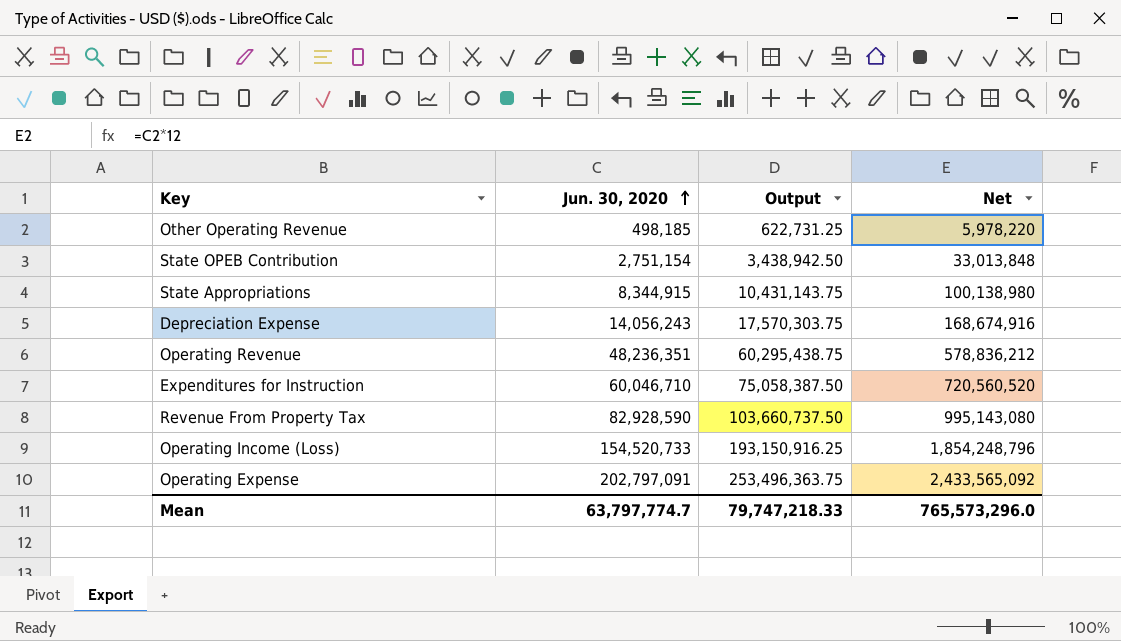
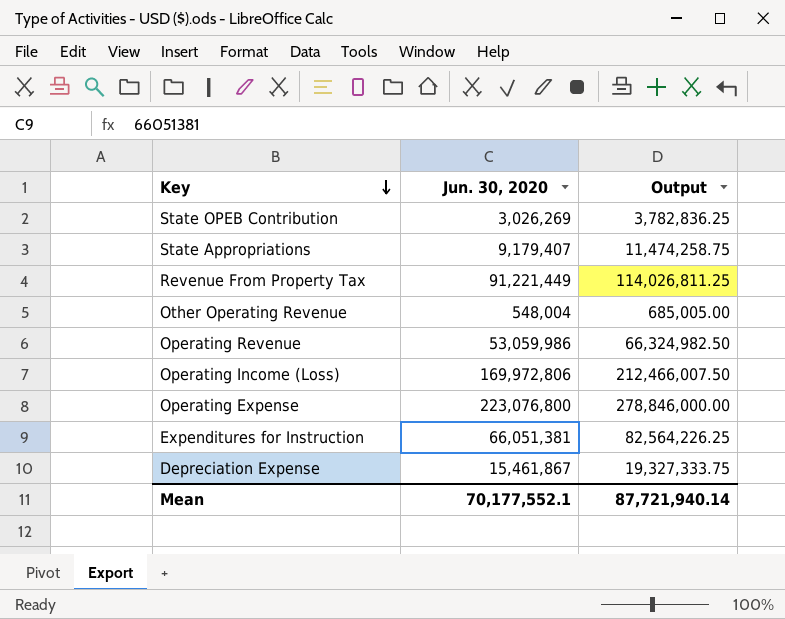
row order: Jun. 30, 2020 ascending -> Key descending
column Net | formula: [Jun. 30, 2020] * 12 -> none
State OPEB Contribution | Jun. 30, 2020: 2,751,154 -> 3,026,269
State OPEB Contribution | Output: 3,438,942.50 -> 3,782,836.25
State Appropriations | Jun. 30, 2020: 8,344,915 -> 9,179,407
State Appropriations | Output: 10,431,143.75 -> 11,474,258.75
Revenue From Property Tax | Jun. 30, 2020: 82,928,590 -> 91,221,449
Revenue From Property Tax | Output: 103,660,737.50 -> 114,026,811.25
Other Operating Revenue | Jun. 30, 2020: 498,185 -> 548,004
Other Operating Revenue | Output: 622,731.25 -> 685,005.00
Operating Revenue | Jun. 30, 2020: 48,236,351 -> 53,059,986
Operating Revenue | Output: 60,295,438.75 -> 66,324,982.50
Operating Income (Loss) | Jun. 30, 2020: 154,520,733 -> 169,972,806
Operating Income (Loss) | Output: 193,150,916.25 -> 212,466,007.50
Operating Expense | Jun. 30, 2020: 202,797,091 -> 223,076,800
Operating Expense | Output: 253,496,363.75 -> 278,846,000.00
Expenditures for Instruction | Jun. 30, 2020: 60,046,710 -> 66,051,381
Expenditures for Instruction | Output: 75,058,387.50 -> 82,564,226.25
Depreciation Expense | Jun. 30, 2020: 14,056,243 -> 15,461,867
Depreciation Expense | Output: 17,570,303.75 -> 19,327,333.75
Mean | Jun. 30, 2020: 63,797,774.7 -> 70,177,552.1
Mean | Output: 79,747,218.33 -> 87,721,940.14

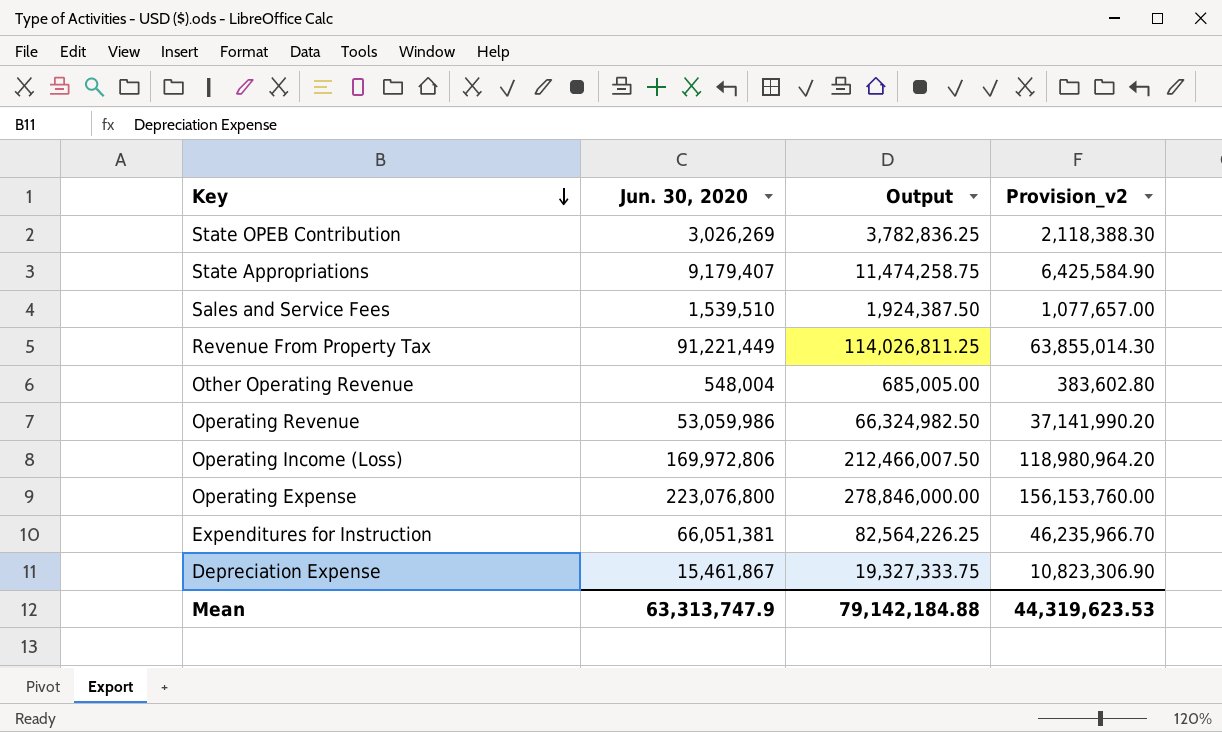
column Provision_v2 | formula: none -> [Jun. 30, 2020] * 0.7
row Sales and Service Fees: none -> 1,539,510 | 1,924,387.50 | 1,077,657.00
Mean | Jun. 30, 2020: 70,177,552.1 -> 63,313,747.9
Mean | Output: 87,721,940.14 -> 79,142,184.88

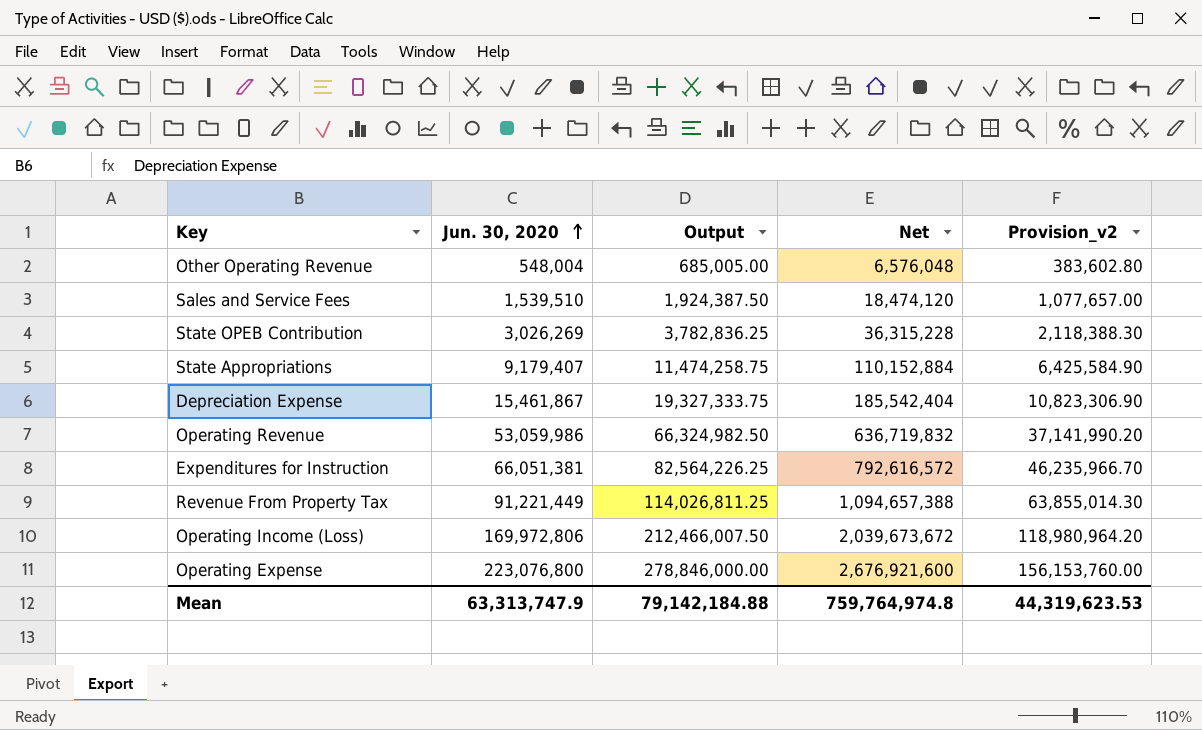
row order: Key descending -> Jun. 30, 2020 ascending
column Net | formula: none -> [Jun. 30, 2020] * 12

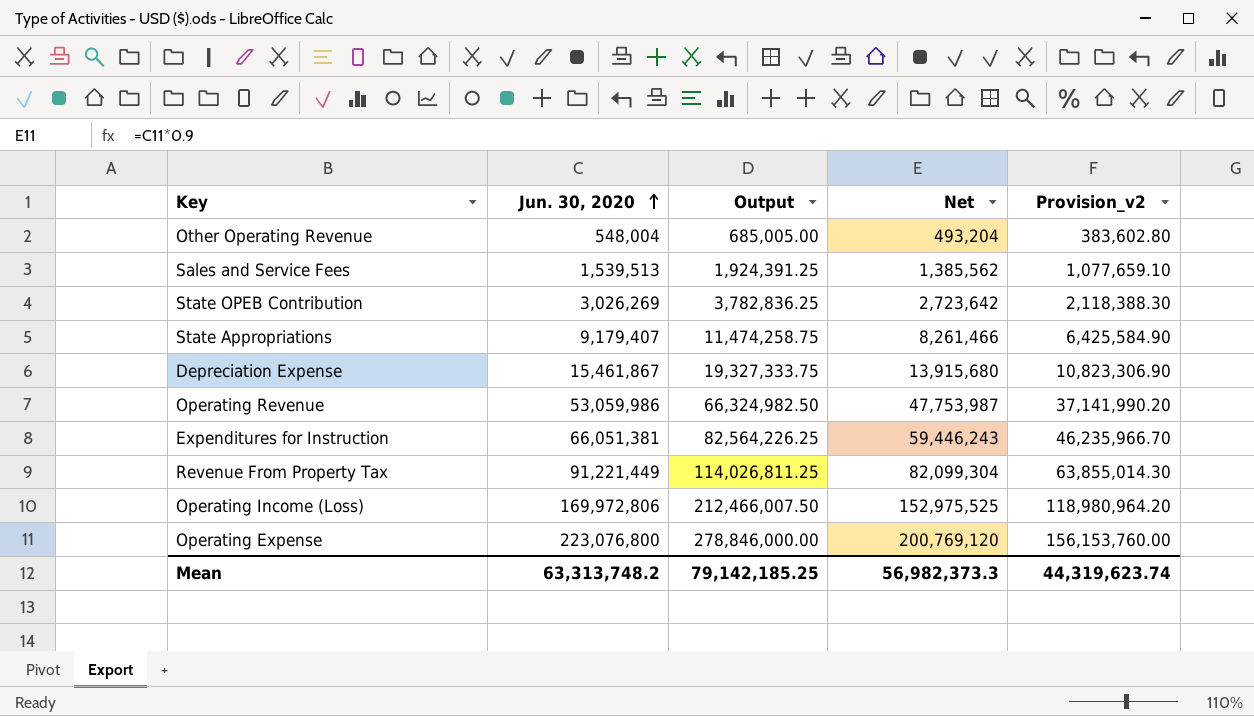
column Net | formula: [Jun. 30, 2020] * 12 -> [Jun. 30, 2020] * 0.9
Sales and Service Fees | Jun. 30, 2020: 1,539,510 -> 1,539,513
Sales and Service Fees | Output: 1,924,387.50 -> 1,924,391.25
Sales and Service Fees | Provision_v2: 1,077,657.00 -> 1,077,659.10
Mean | Jun. 30, 2020: 63,313,747.9 -> 63,313,748.2
Mean | Output: 79,142,184.88 -> 79,142,185.25
Mean | Net: 759,764,974.8 -> 56,982,373.3
Mean | Provision_v2: 44,319,623.53 -> 44,319,623.74

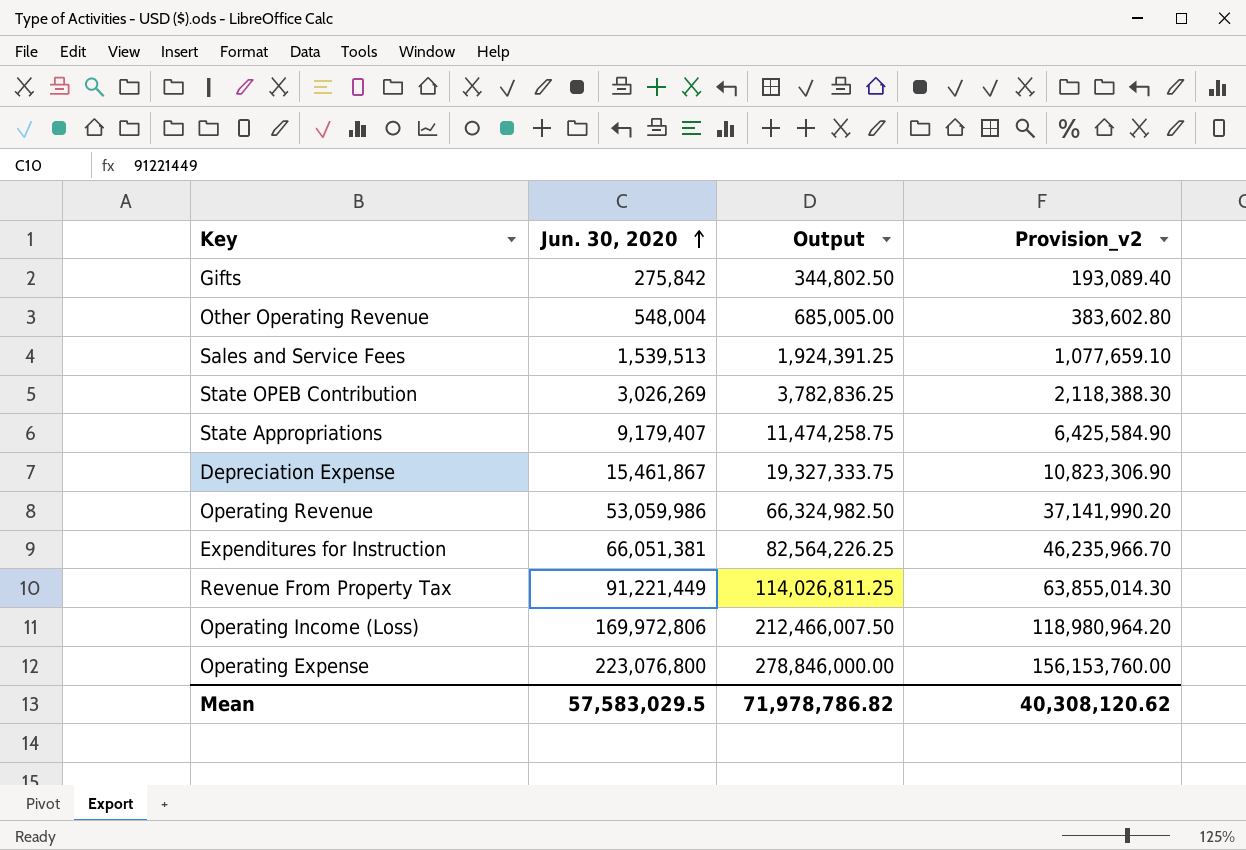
column Net | formula: [Jun. 30, 2020] * 0.9 -> none
row Gifts: none -> 275,842 | 344,802.50 | 193,089.40
Mean | Jun. 30, 2020: 63,313,748.2 -> 57,583,029.5
Mean | Output: 79,142,185.25 -> 71,978,786.82
Mean | Provision_v2: 44,319,623.74 -> 40,308,120.62

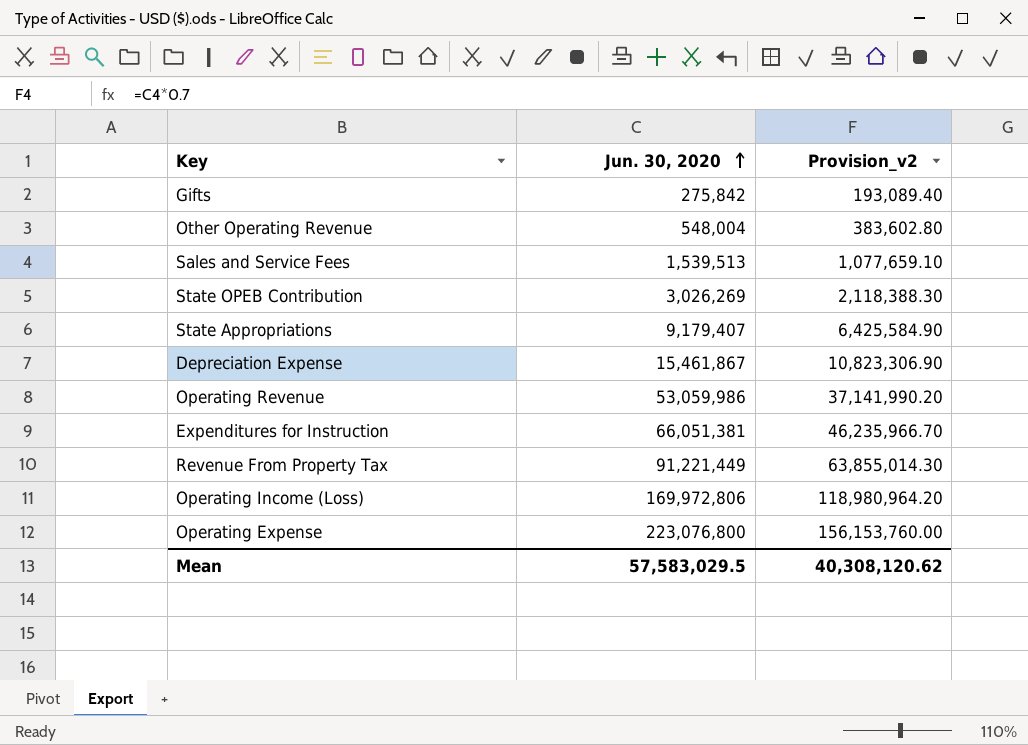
column Output | formula: [Jun. 30, 2020] * 1.25 -> none

